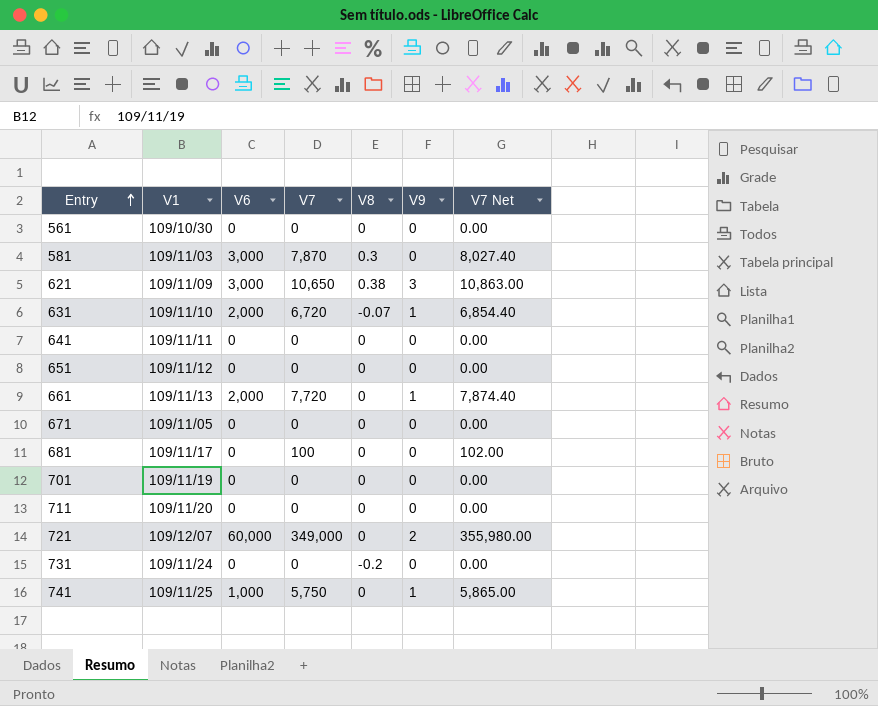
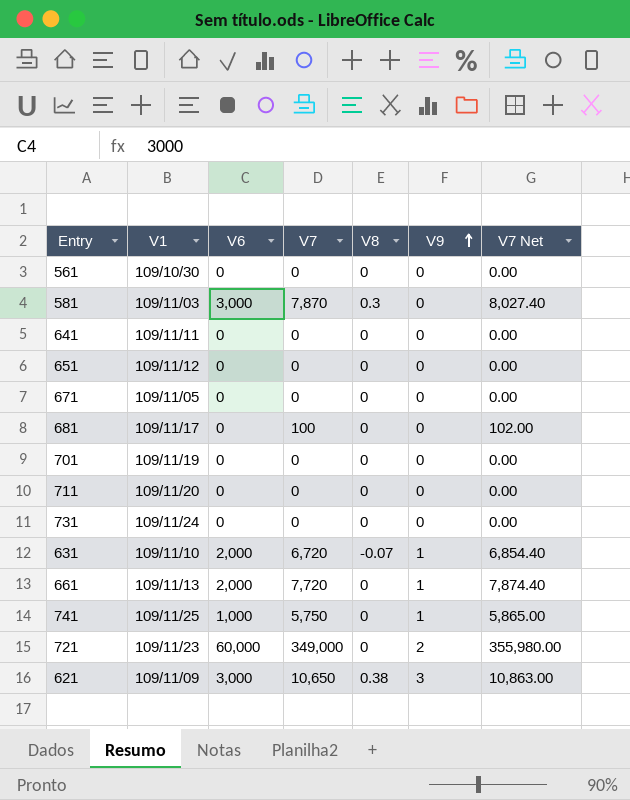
row order: Entry ascending -> V9 ascending
731 | V8: -0.2 -> 0
721 | V1: 109/12/07 -> 109/11/23

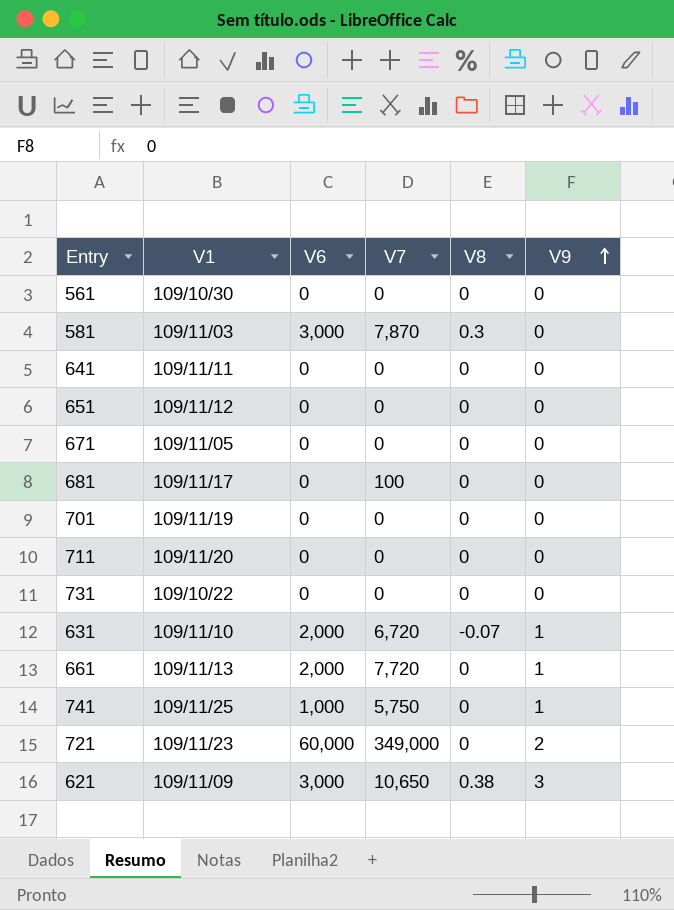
column V7 Net | formula: [V7] * 1.02 -> none
731 | V1: 109/11/24 -> 109/10/22

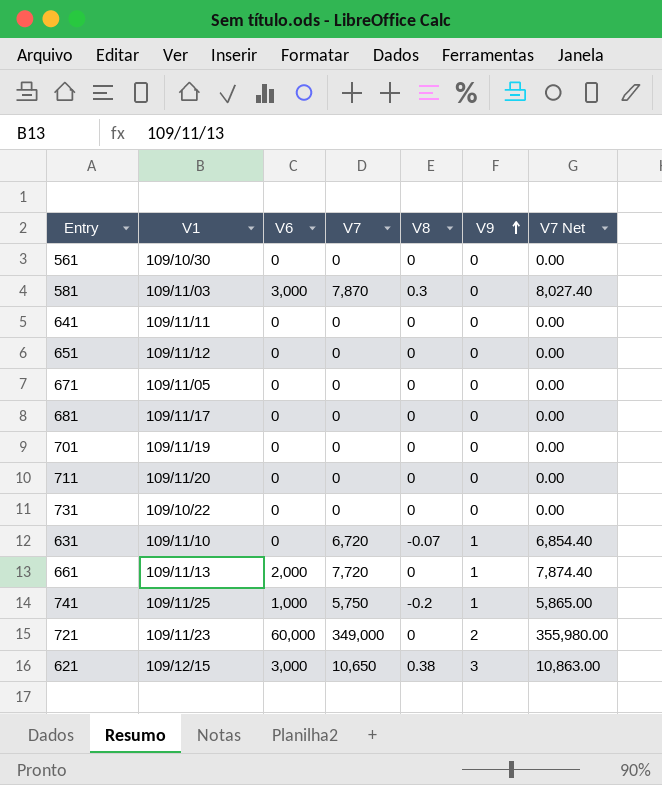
column V7 Net | formula: none -> [V7] * 1.02
681 | V7: 100 -> 0
631 | V6: 2,000 -> 0
741 | V8: 0 -> -0.2
621 | V1: 109/11/09 -> 109/12/15

